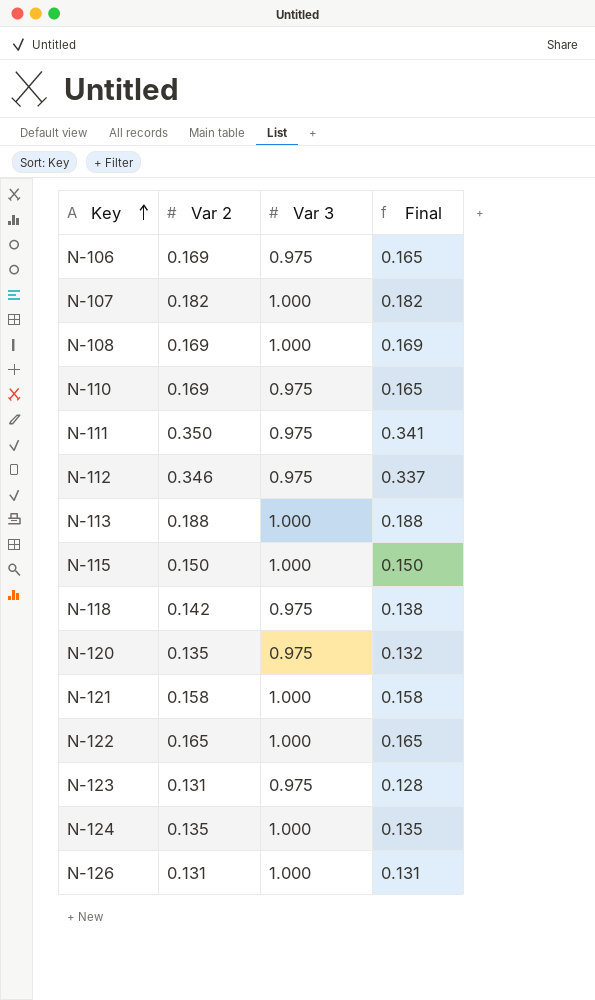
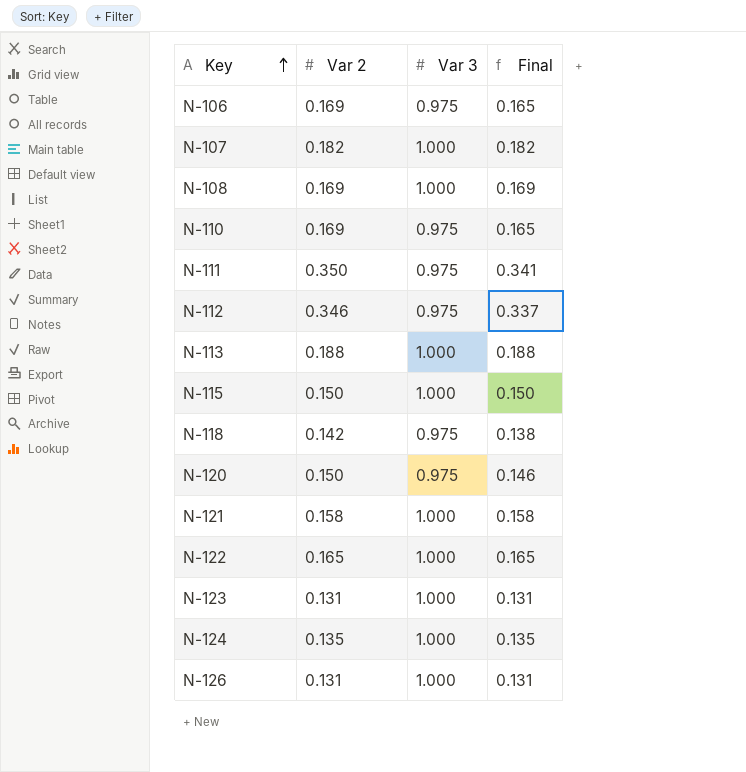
N-120 | Var 2: 0.135 -> 0.150
N-120 | Final: 0.132 -> 0.146
N-123 | Var 3: 0.975 -> 1.000
N-123 | Final: 0.128 -> 0.131

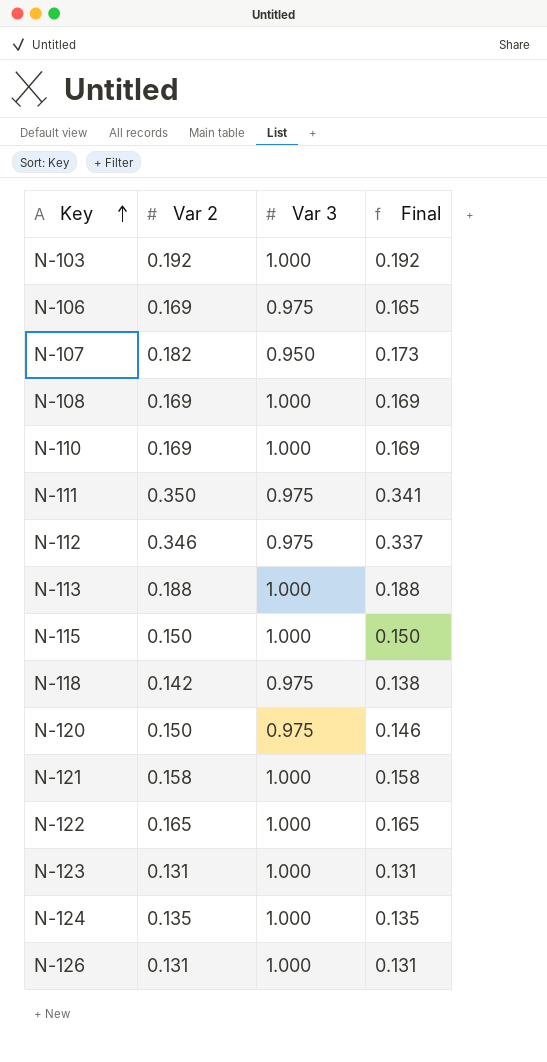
row N-103: none -> 0.192 | 1.000 | 0.192
N-107 | Var 3: 1.000 -> 0.950
N-107 | Final: 0.182 -> 0.173
N-110 | Var 3: 0.975 -> 1.000
N-110 | Final: 0.165 -> 0.169

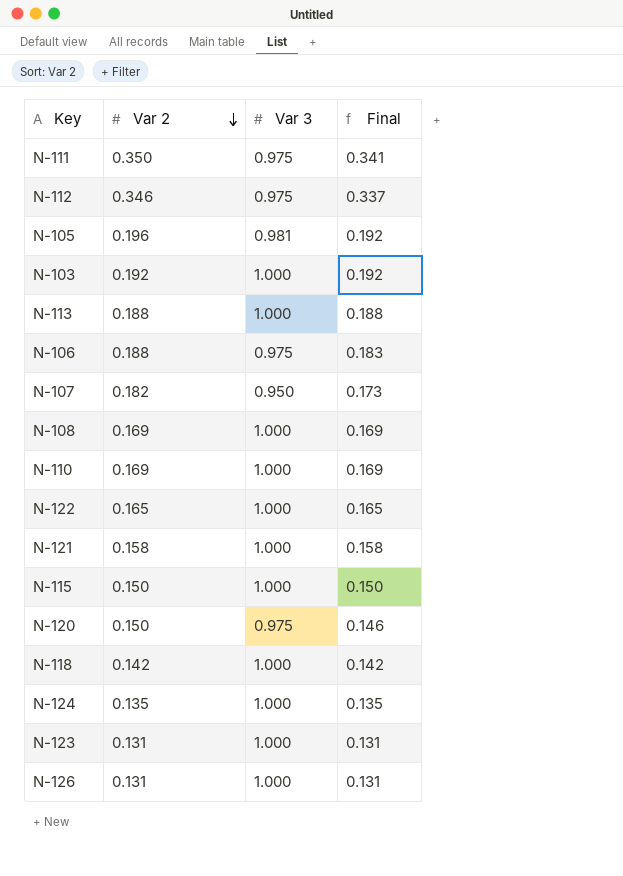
row order: Key ascending -> Var 2 descending
row N-105: none -> 0.196 | 0.981 | 0.192
N-106 | Var 2: 0.169 -> 0.188
N-106 | Final: 0.165 -> 0.183
N-118 | Var 3: 0.975 -> 1.000
N-118 | Final: 0.138 -> 0.142

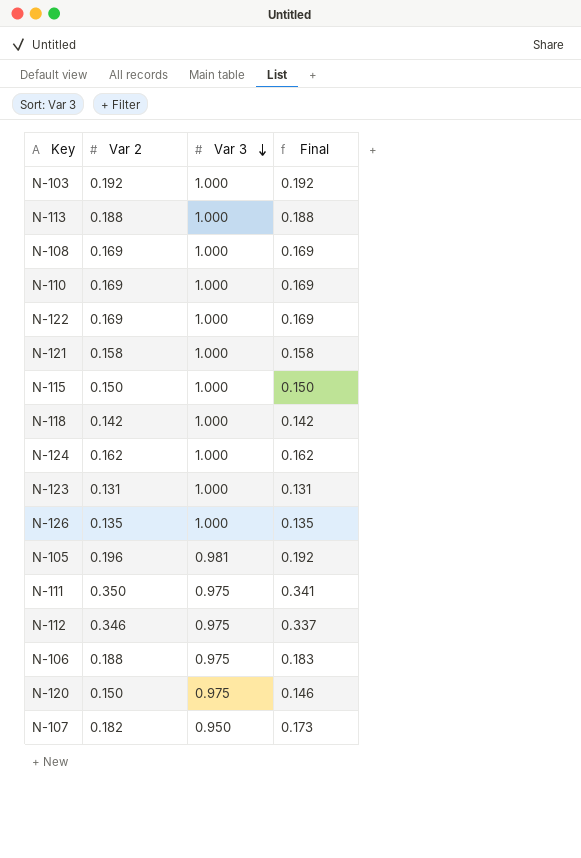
row order: Var 2 descending -> Var 3 descending
N-122 | Var 2: 0.165 -> 0.169
N-122 | Final: 0.165 -> 0.169
N-124 | Var 2: 0.135 -> 0.162
N-124 | Final: 0.135 -> 0.162
N-126 | Var 2: 0.131 -> 0.135
N-126 | Final: 0.131 -> 0.135

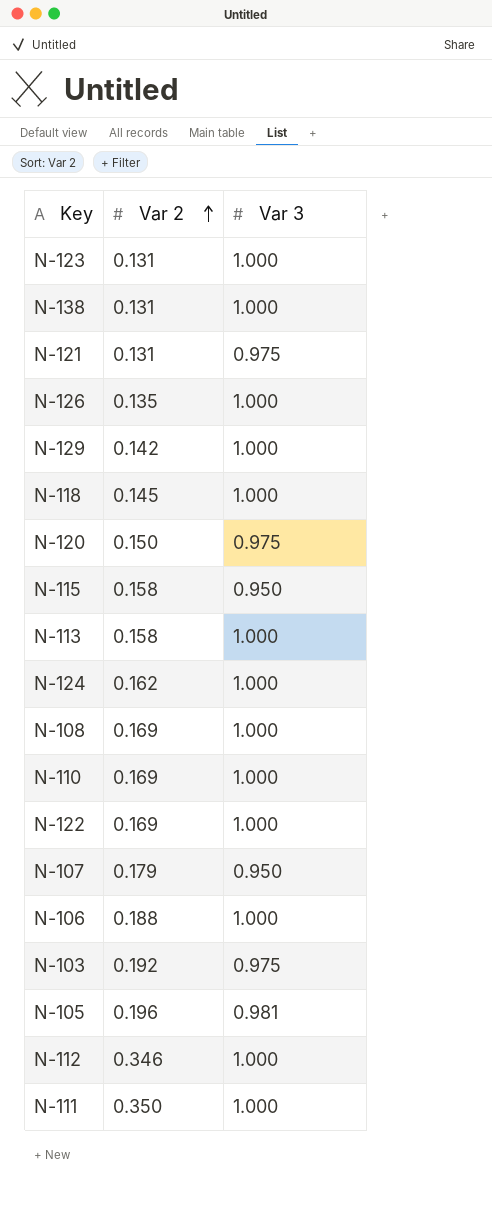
row order: Var 3 descending -> Var 2 ascending
column Final | formula: [Var 2] * [Var 3] -> none
row N-138: none -> 0.131 | 1.000
N-121 | Var 2: 0.158 -> 0.131
N-121 | Var 3: 1.000 -> 0.975
row N-129: none -> 0.142 | 1.000
N-118 | Var 2: 0.142 -> 0.145
N-115 | Var 2: 0.150 -> 0.158
N-115 | Var 3: 1.000 -> 0.950
N-113 | Var 2: 0.188 -> 0.158
N-107 | Var 2: 0.182 -> 0.179
N-106 | Var 3: 0.975 -> 1.000
N-103 | Var 3: 1.000 -> 0.975
N-112 | Var 3: 0.975 -> 1.000
N-111 | Var 3: 0.975 -> 1.000

